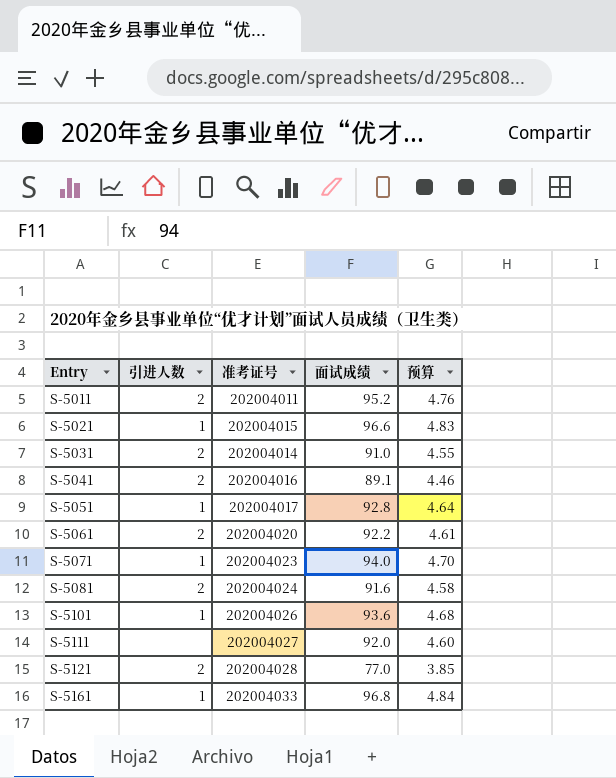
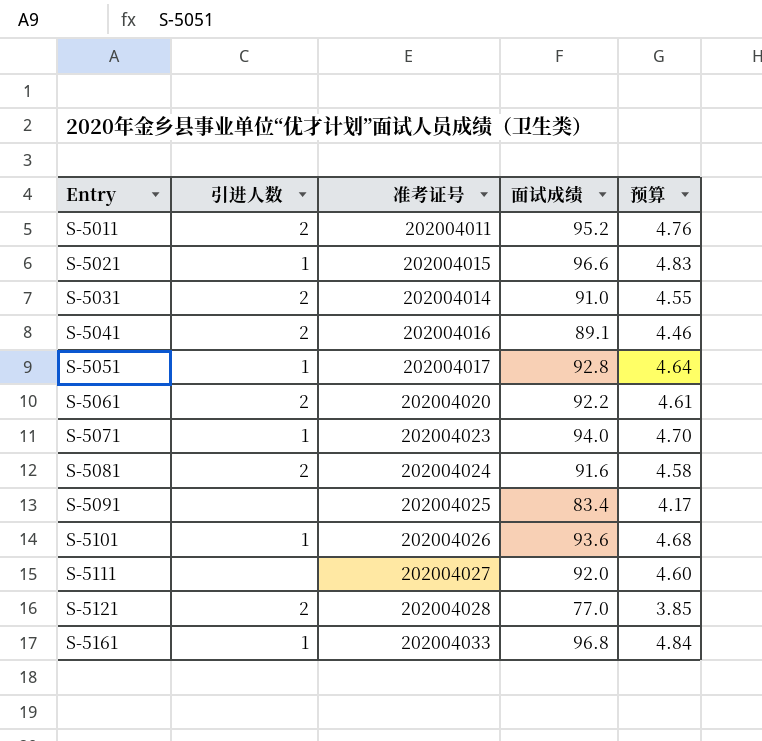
row S-5091: none -> none | 202004025 | 83.4 | 4.17

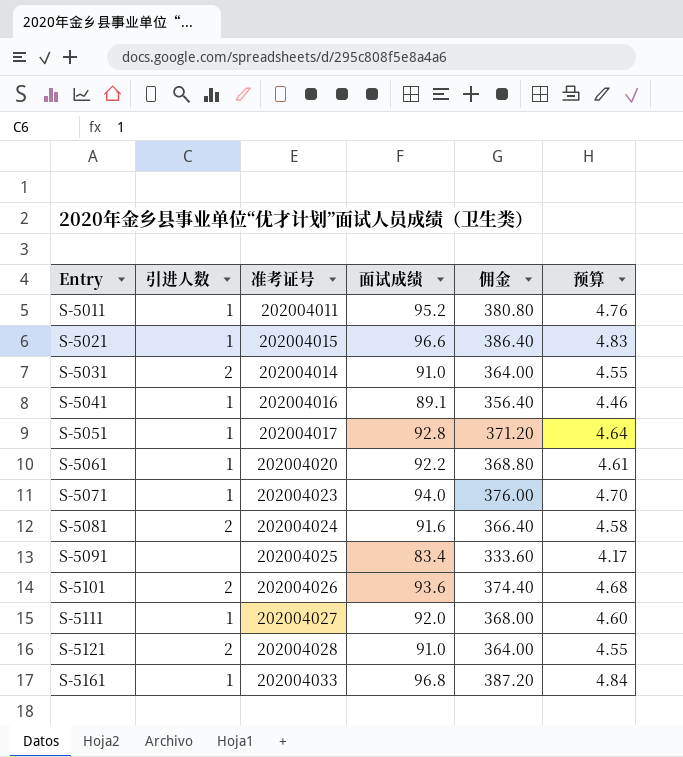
column 佣金 | formula: none -> [面试成绩] * 4
S-5011 | 引进人数: 2 -> 1
S-5041 | 引进人数: 2 -> 1
S-5061 | 引进人数: 2 -> 1
S-5101 | 引进人数: 1 -> 2
S-5111 | 引进人数: none -> 1
S-5121 | 面试成绩: 77.0 -> 91.0
S-5121 | 预算: 3.85 -> 4.55

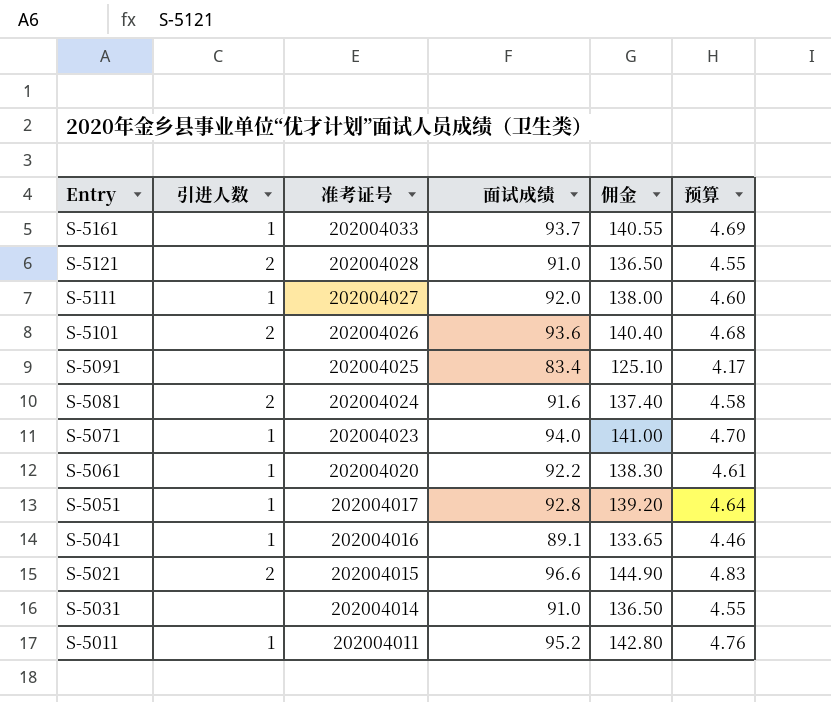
row order: Entry ascending -> 准考证号 descending
column 佣金 | formula: [面试成绩] * 4 -> [面试成绩] * 1.5
S-5161 | 面试成绩: 96.8 -> 93.7
S-5161 | 预算: 4.84 -> 4.69
S-5021 | 引进人数: 1 -> 2
S-5031 | 引进人数: 2 -> none

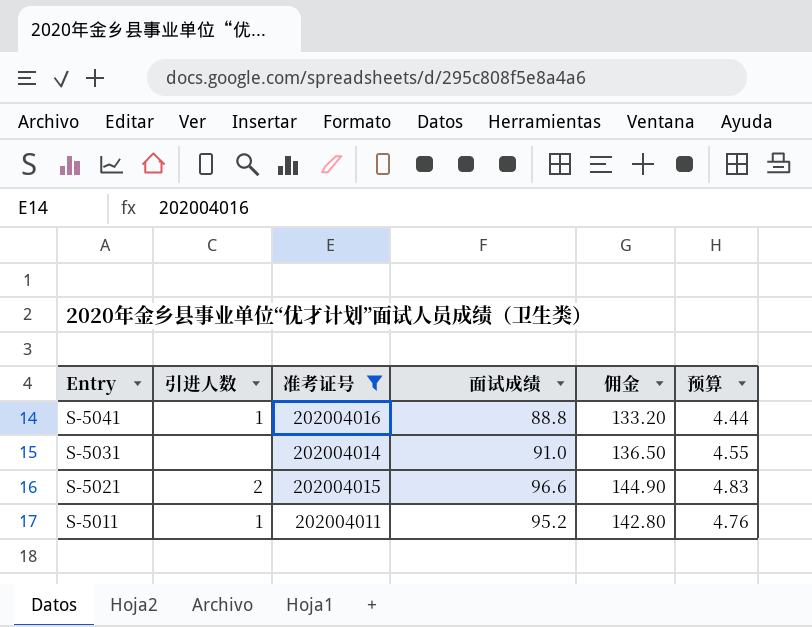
filter: none -> 准考证号 <= 202004016
row order: 准考证号 descending -> Entry descending
S-5041 | 面试成绩: 89.1 -> 88.8
S-5041 | 佣金: 133.65 -> 133.20
S-5041 | 预算: 4.46 -> 4.44

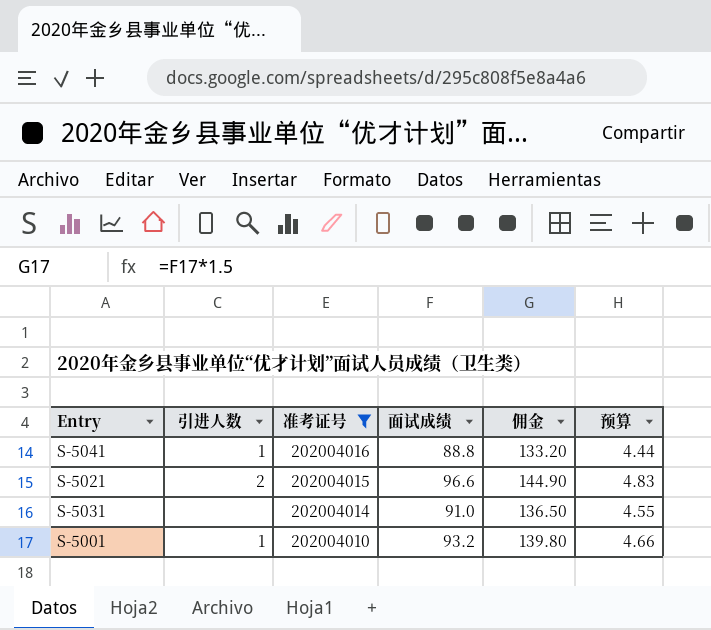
row order: Entry descending -> 准考证号 descending
row S-5011: 1 | 202004011 | 95.2 | 142.80 | 4.76 -> none
row S-5001: none -> 1 | 202004010 | 93.2 | 139.80 | 4.66

